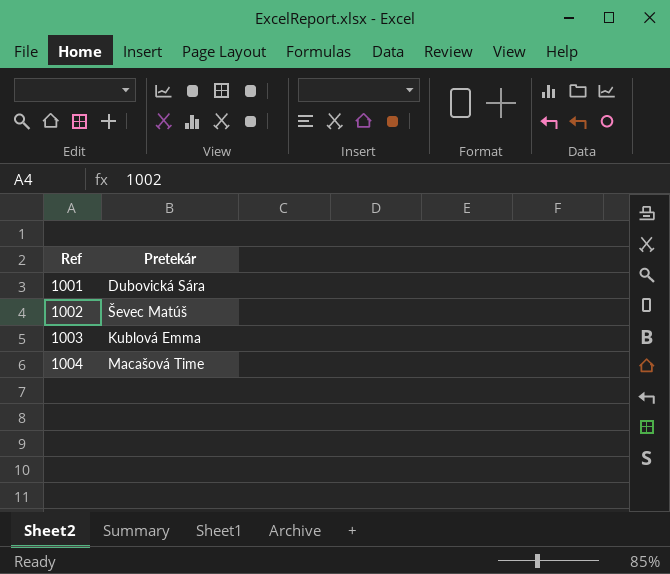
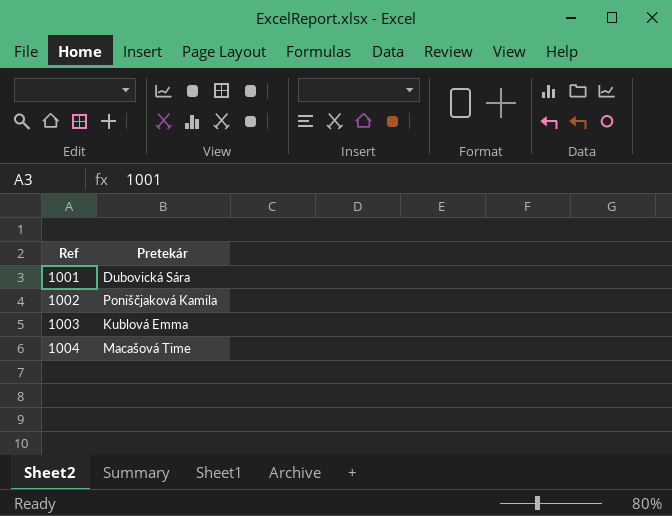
1002 | Pretekár: Ševec Matúš -> Poniščjaková Kamila

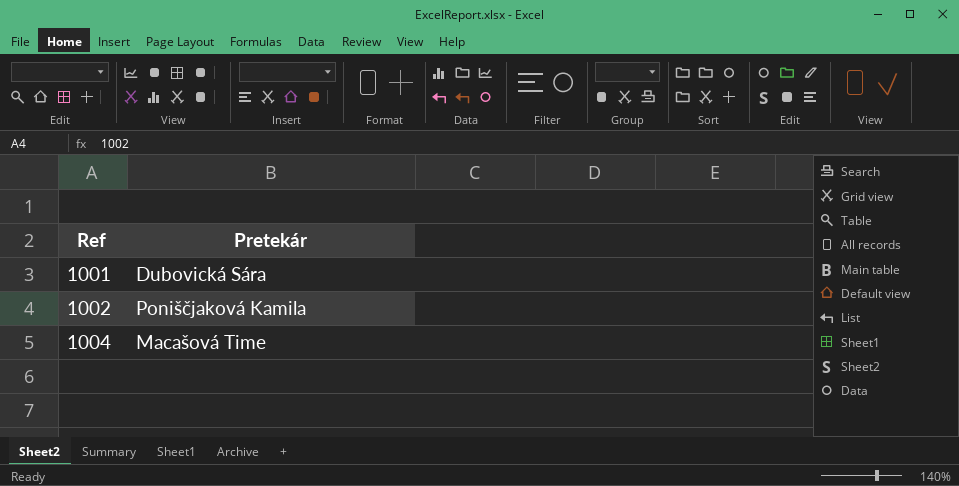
row 1003: Kublová Emma -> none

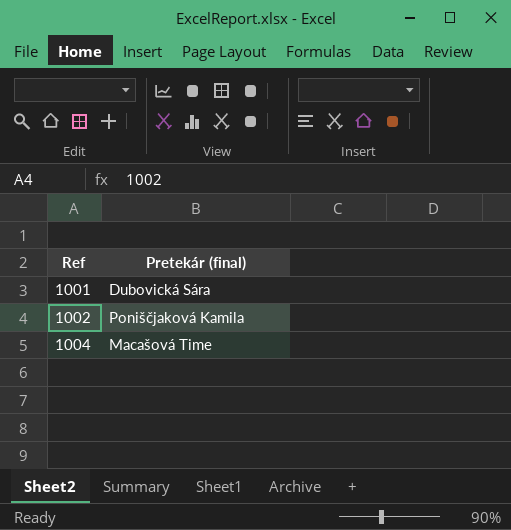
column name: Pretekár -> Pretekár (final)

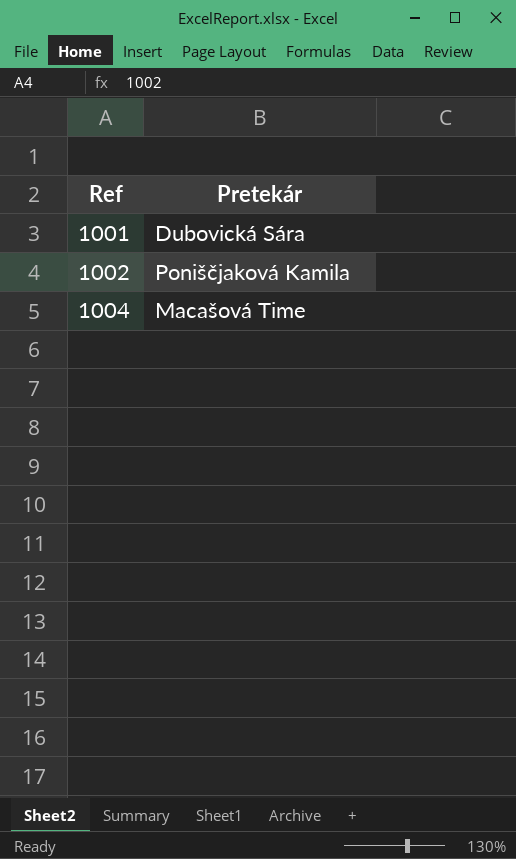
column name: Pretekár (final) -> Pretekár

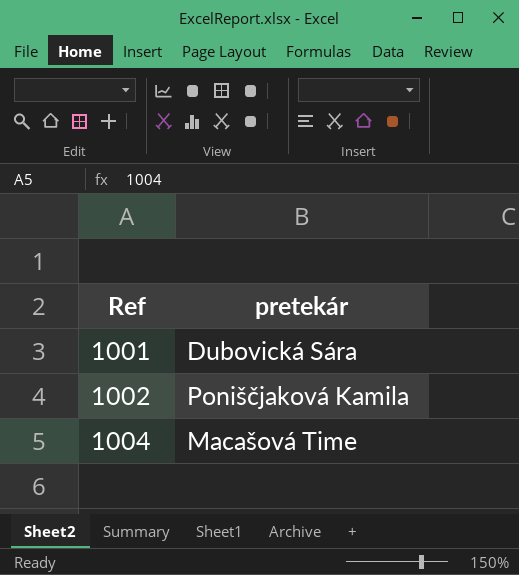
column name: Pretekár -> pretekár

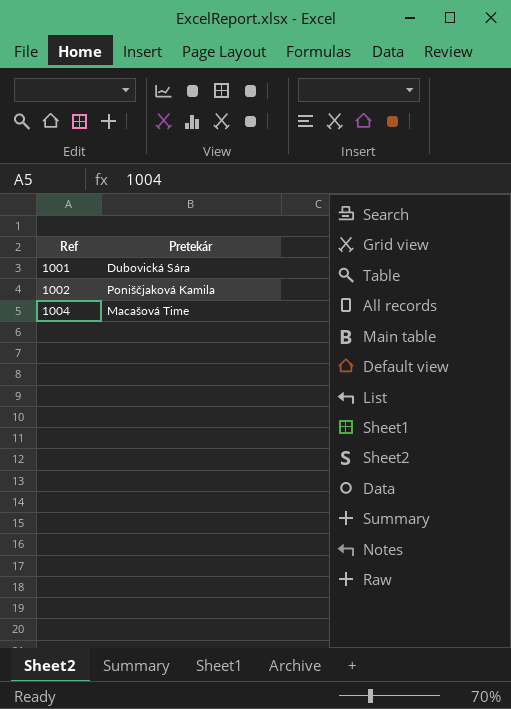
column name: pretekár -> Pretekár

